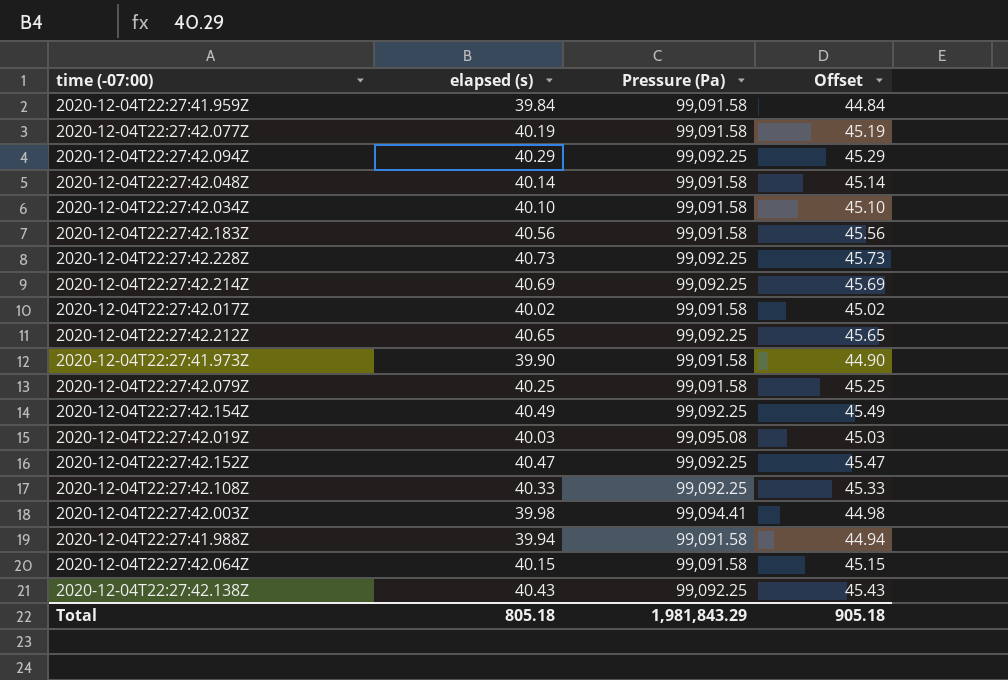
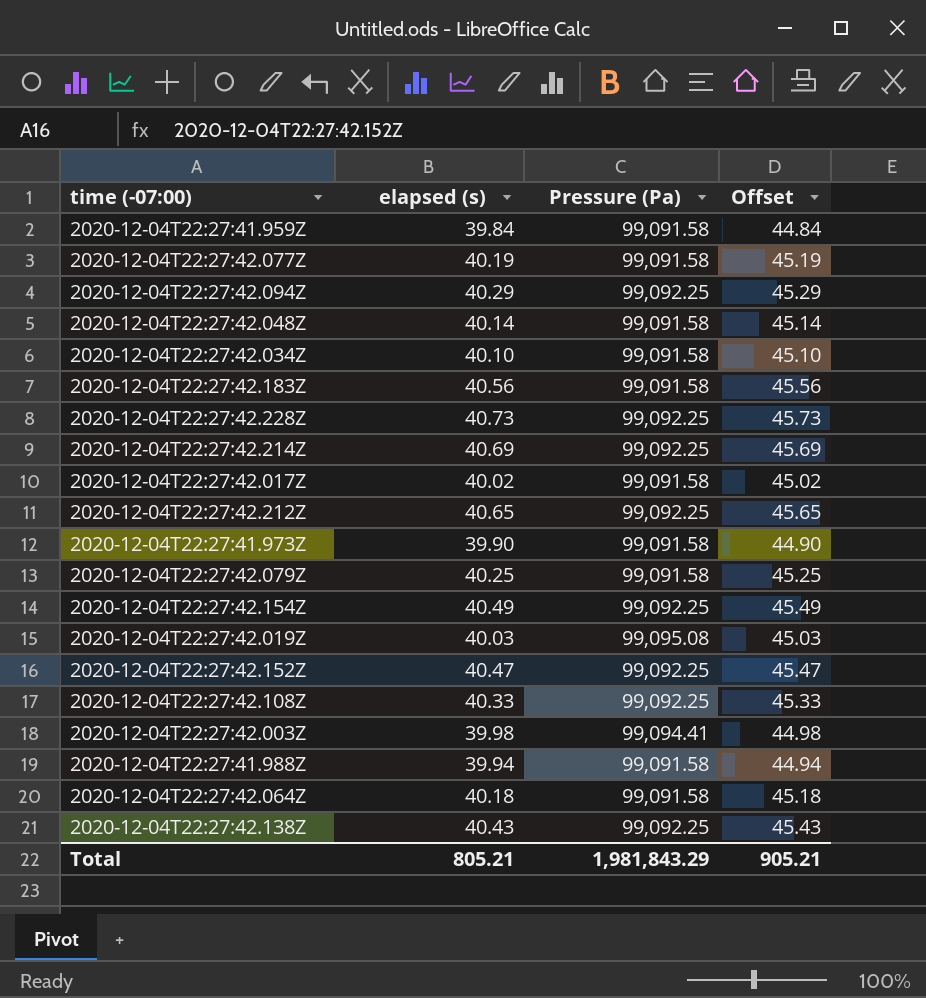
2020-12-04T22:27:42.064Z | elapsed (s): 40.15 -> 40.18
2020-12-04T22:27:42.064Z | Offset: 45.15 -> 45.18
Total | elapsed (s): 805.18 -> 805.21
Total | Offset: 905.18 -> 905.21

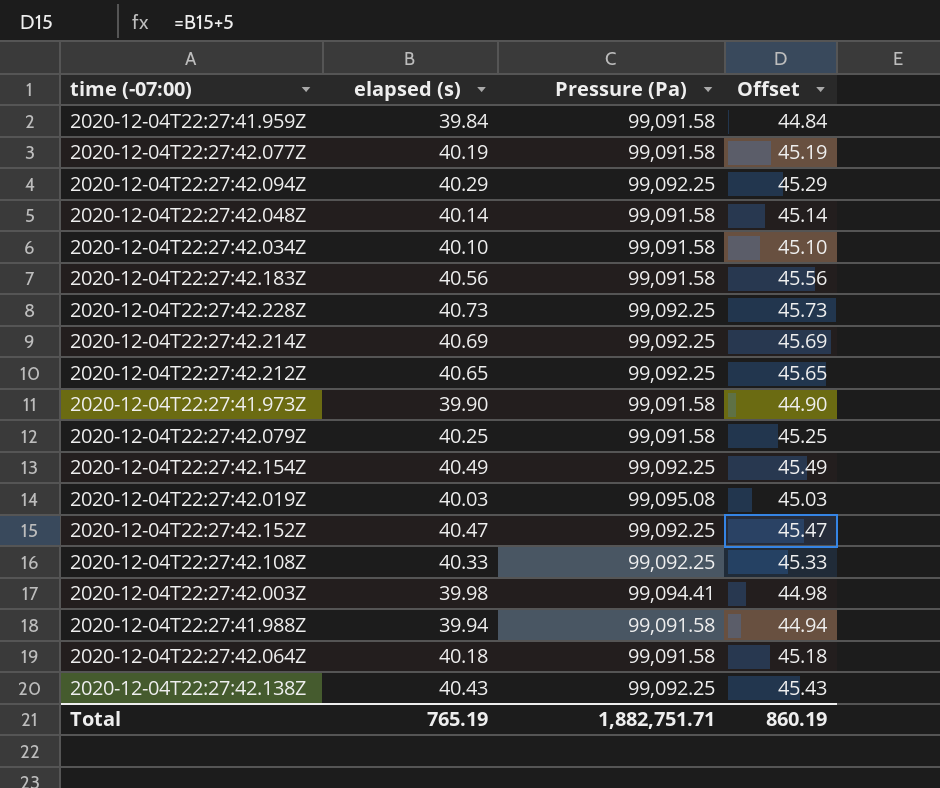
row 2020-12-04T22:27:42.017Z: 40.02 | 99,091.58 | 45.02 -> none
Total | elapsed (s): 805.21 -> 765.19
Total | Pressure (Pa): 1,981,843.29 -> 1,882,751.71
Total | Offset: 905.21 -> 860.19

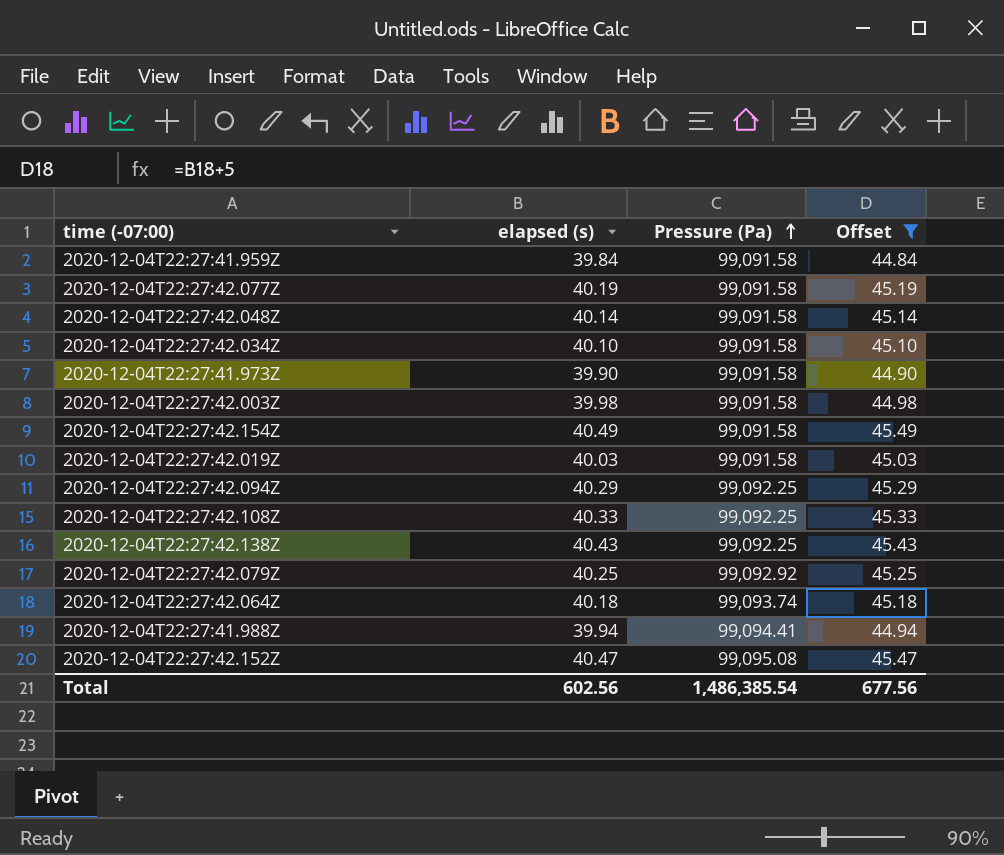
filter: none -> Offset <= 45.49
row order: none -> Pressure (Pa) ascending
2020-12-04T22:27:42.003Z | Pressure (Pa): 99,094.41 -> 99,091.58
2020-12-04T22:27:42.154Z | Pressure (Pa): 99,092.25 -> 99,091.58
2020-12-04T22:27:42.019Z | Pressure (Pa): 99,095.08 -> 99,091.58
2020-12-04T22:27:42.079Z | Pressure (Pa): 99,091.58 -> 99,092.92
2020-12-04T22:27:42.064Z | Pressure (Pa): 99,091.58 -> 99,093.74
2020-12-04T22:27:41.988Z | Pressure (Pa): 99,091.58 -> 99,094.41
2020-12-04T22:27:42.152Z | Pressure (Pa): 99,092.25 -> 99,095.08
Total | elapsed (s): 765.19 -> 602.56
Total | Pressure (Pa): 1,882,751.71 -> 1,486,385.54
Total | Offset: 860.19 -> 677.56

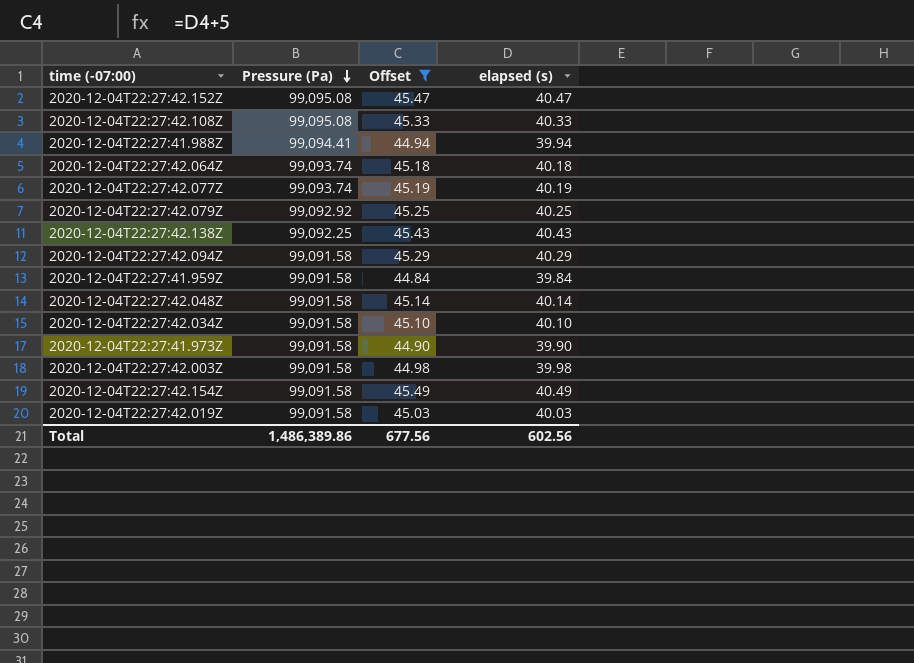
row order: Pressure (Pa) ascending -> Pressure (Pa) descending
column elapsed (s) | position: 2 -> 4
2020-12-04T22:27:42.108Z | Pressure (Pa): 99,092.25 -> 99,095.08
2020-12-04T22:27:42.077Z | Pressure (Pa): 99,091.58 -> 99,093.74
2020-12-04T22:27:42.094Z | Pressure (Pa): 99,092.25 -> 99,091.58
Total | Pressure (Pa): 1,486,385.54 -> 1,486,389.86

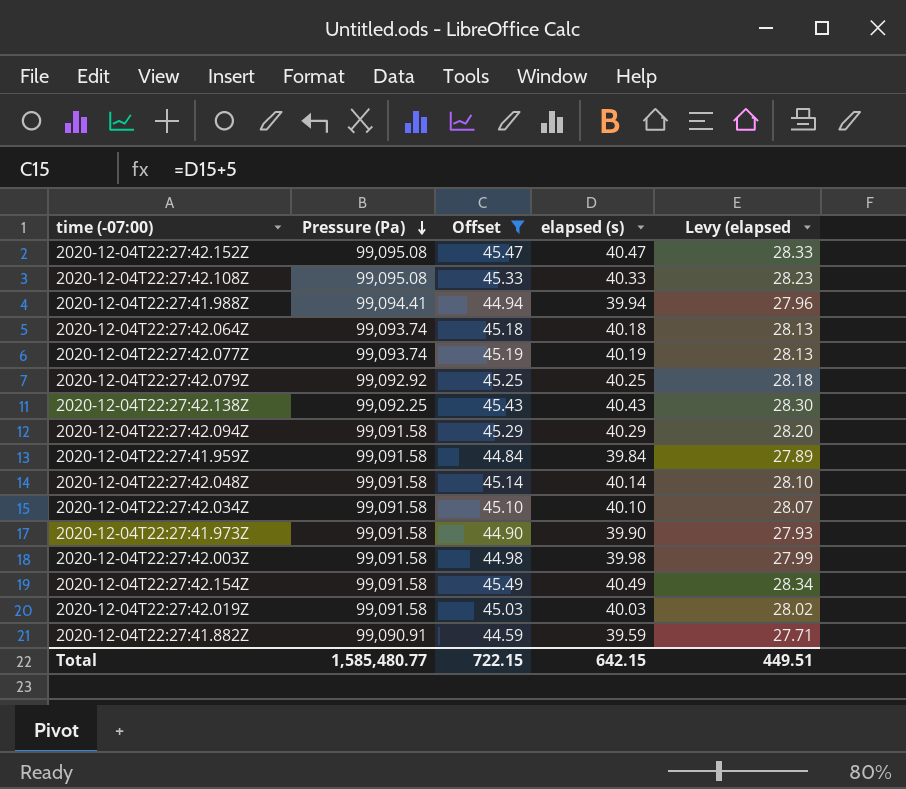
column Levy (elapsed | formula: none -> [elapsed (s)] * 0.7
row 2020-12-04T22:27:41.882Z: none -> 99,090.91 | 44.59 | 39.59 | 27.71
Total | Pressure (Pa): 1,486,389.86 -> 1,585,480.77
Total | Offset: 677.56 -> 722.15
Total | elapsed (s): 602.56 -> 642.15

